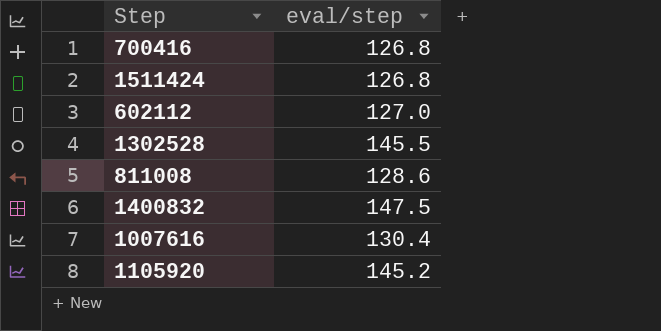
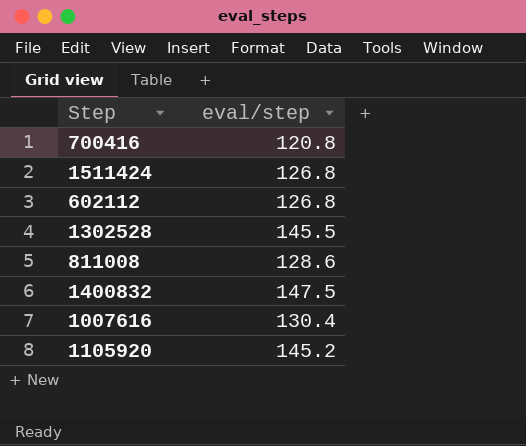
700416 | eval/step: 126.8 -> 120.8
602112 | eval/step: 127.0 -> 126.8

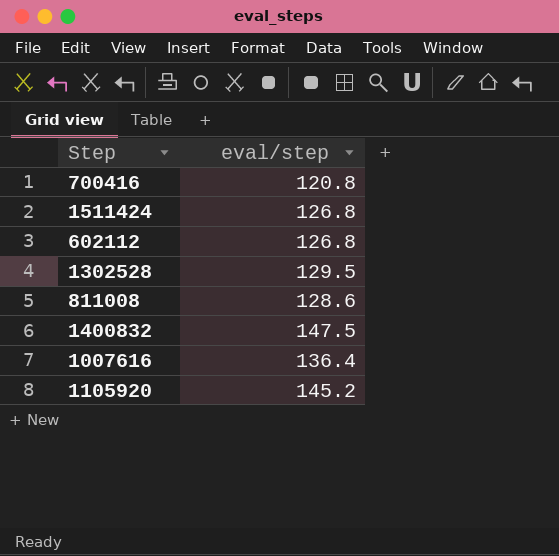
1302528 | eval/step: 145.5 -> 129.5
1007616 | eval/step: 130.4 -> 136.4

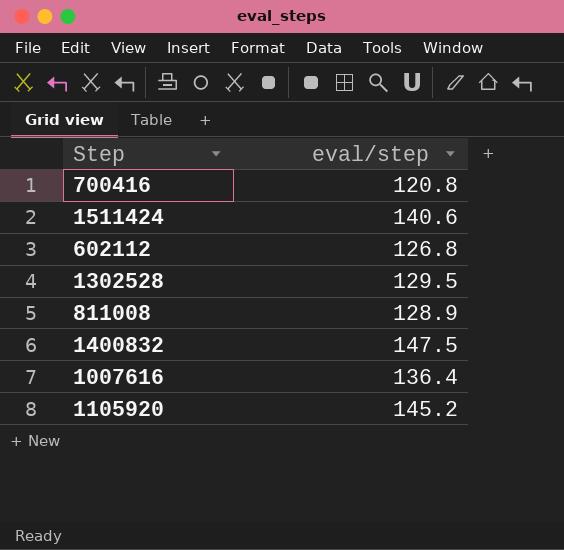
1511424 | eval/step: 126.8 -> 140.6
811008 | eval/step: 128.6 -> 128.9

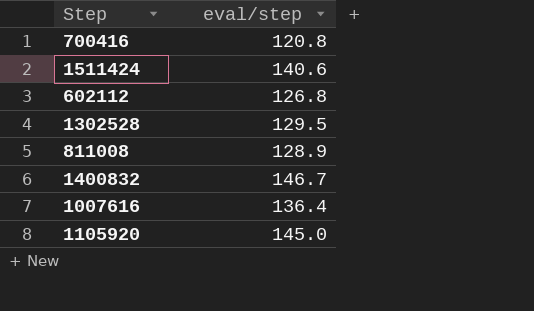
1400832 | eval/step: 147.5 -> 146.7
1105920 | eval/step: 145.2 -> 145.0

